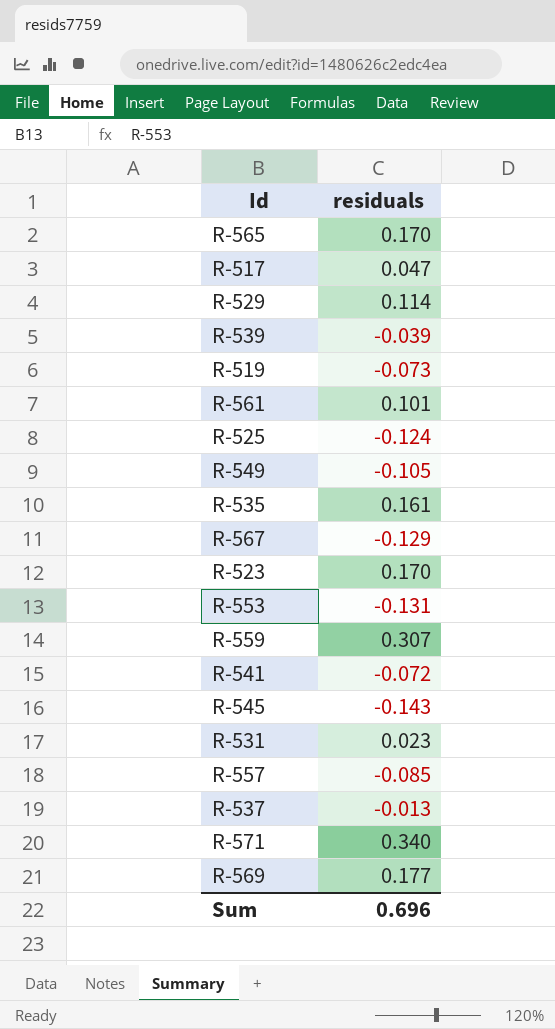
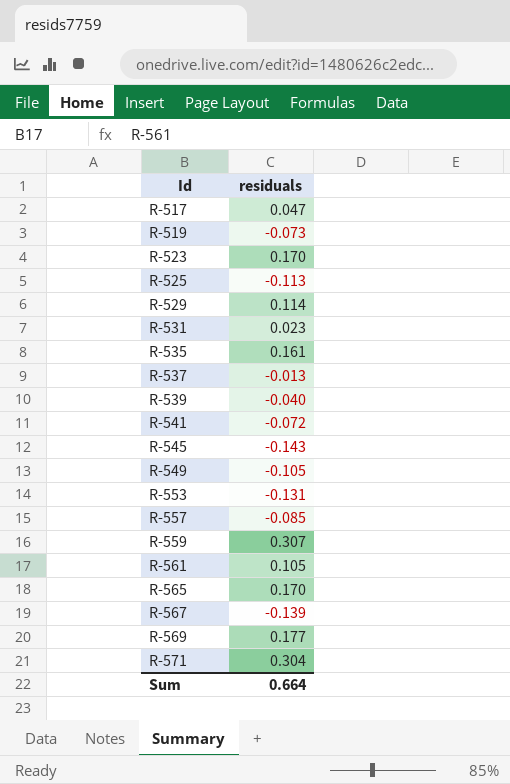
row order: none -> Id ascending
R-525 | residuals: -0.124 -> -0.113
R-539 | residuals: -0.039 -> -0.040
R-561 | residuals: 0.101 -> 0.105
R-567 | residuals: -0.129 -> -0.139
R-571 | residuals: 0.340 -> 0.304
Sum | residuals: 0.696 -> 0.664

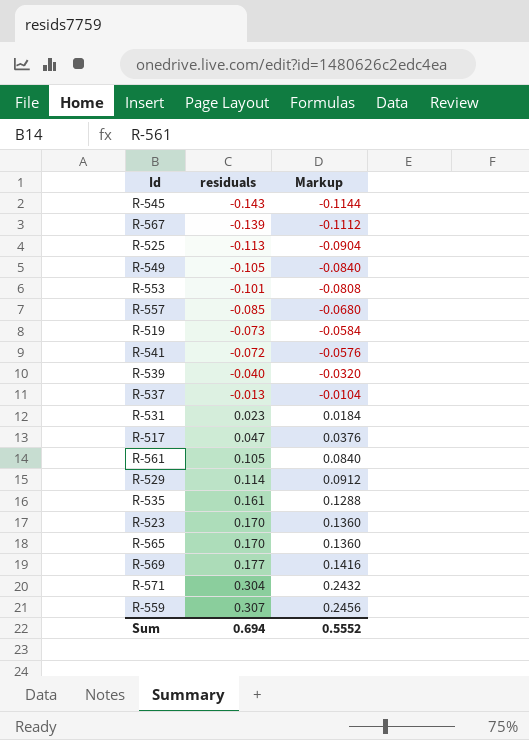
row order: Id ascending -> residuals ascending
column Markup | formula: none -> [residuals] * 0.8
R-553 | residuals: -0.131 -> -0.101
Sum | residuals: 0.664 -> 0.694

